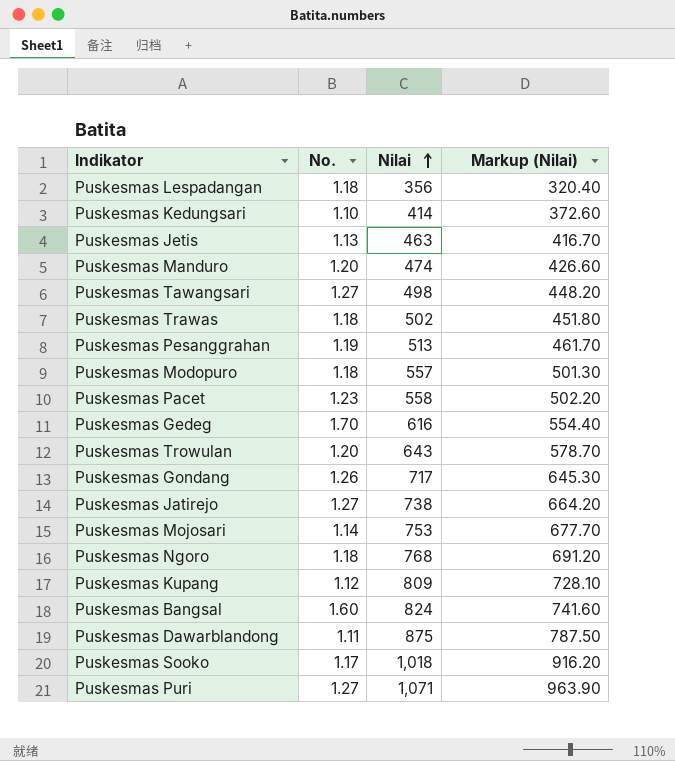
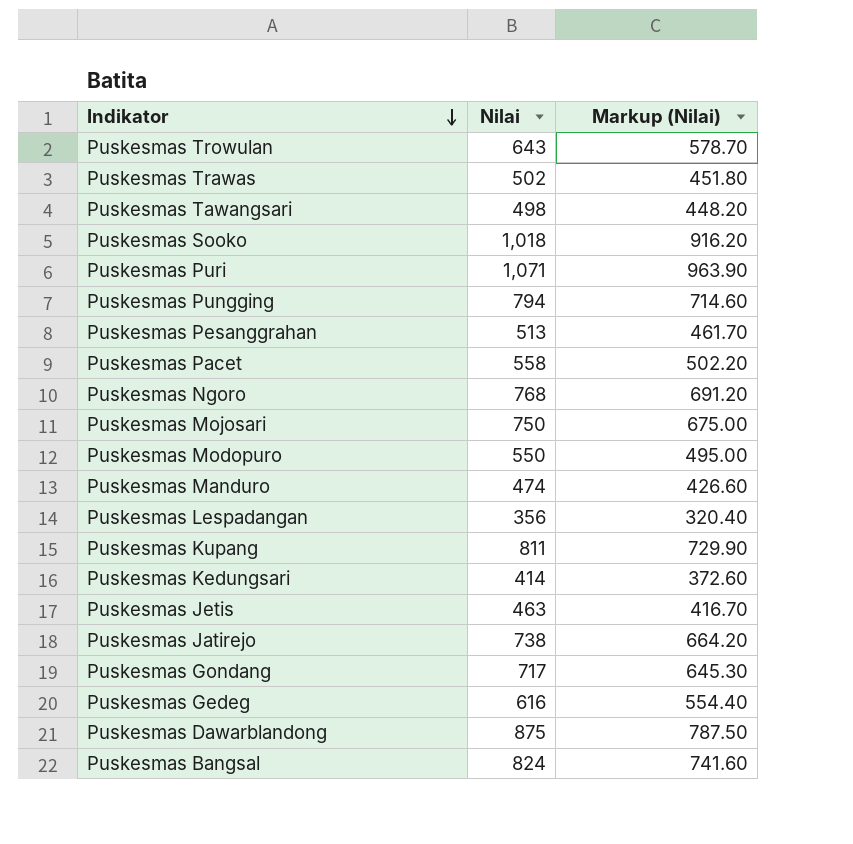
row order: Nilai ascending -> Indikator descending
column No. | position: 2 -> none
row Puskesmas Pungging: none -> 794 | 714.60
Puskesmas Mojosari | Nilai: 753 -> 750
Puskesmas Mojosari | Markup (Nilai): 677.70 -> 675.00
Puskesmas Modopuro | Nilai: 557 -> 550
Puskesmas Modopuro | Markup (Nilai): 501.30 -> 495.00
Puskesmas Kupang | Nilai: 809 -> 811
Puskesmas Kupang | Markup (Nilai): 728.10 -> 729.90

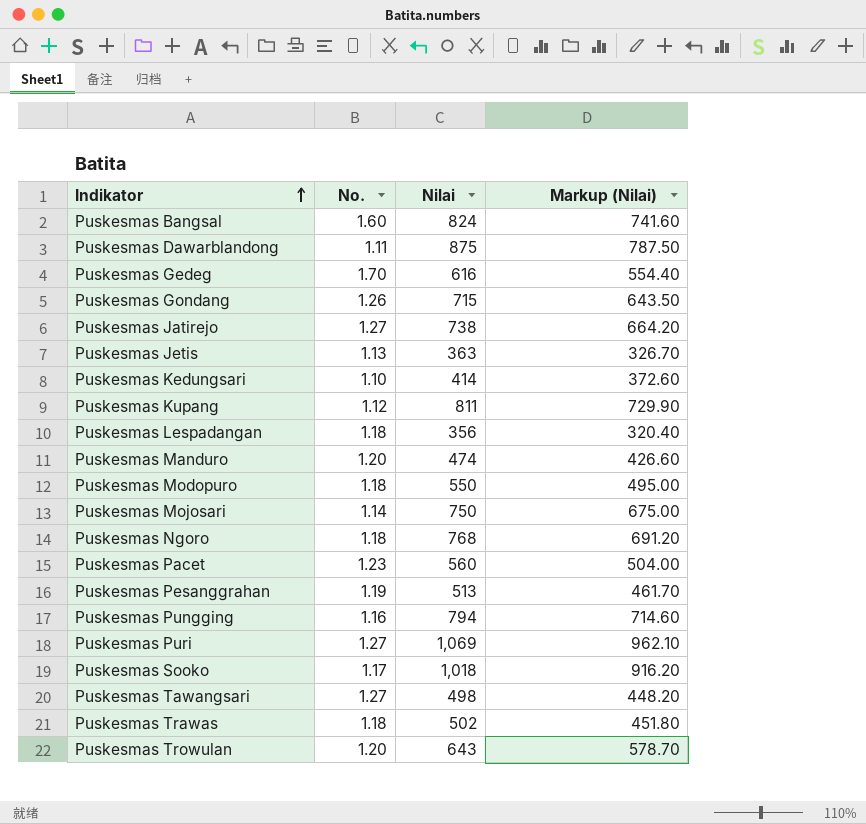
row order: Indikator descending -> Indikator ascending
column No. | position: none -> 2
Puskesmas Gondang | Nilai: 717 -> 715
Puskesmas Gondang | Markup (Nilai): 645.30 -> 643.50
Puskesmas Jetis | Nilai: 463 -> 363
Puskesmas Jetis | Markup (Nilai): 416.70 -> 326.70
Puskesmas Pacet | Nilai: 558 -> 560
Puskesmas Pacet | Markup (Nilai): 502.20 -> 504.00
Puskesmas Puri | Nilai: 1,071 -> 1,069
Puskesmas Puri | Markup (Nilai): 963.90 -> 962.10

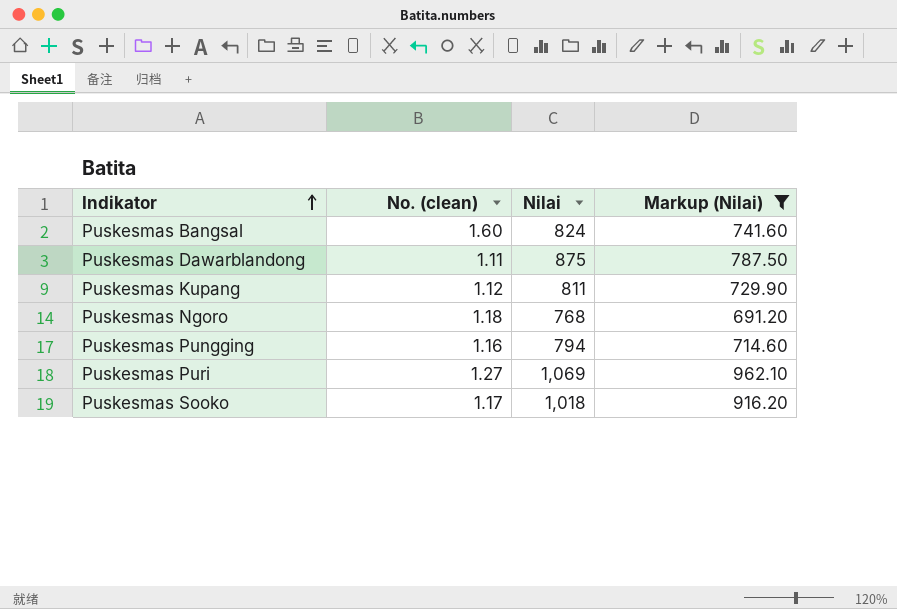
filter: none -> Markup (Nilai) >= 691.20
column name: No. -> No. (clean)

